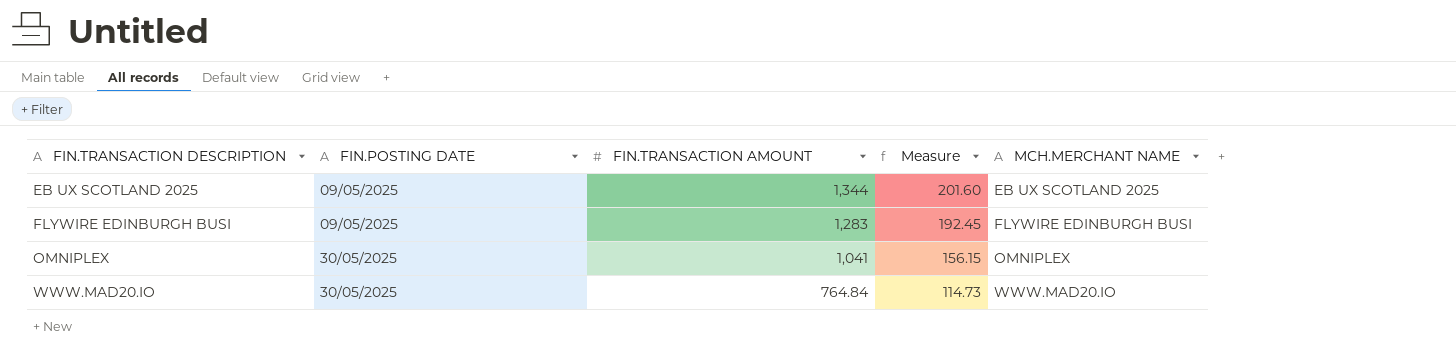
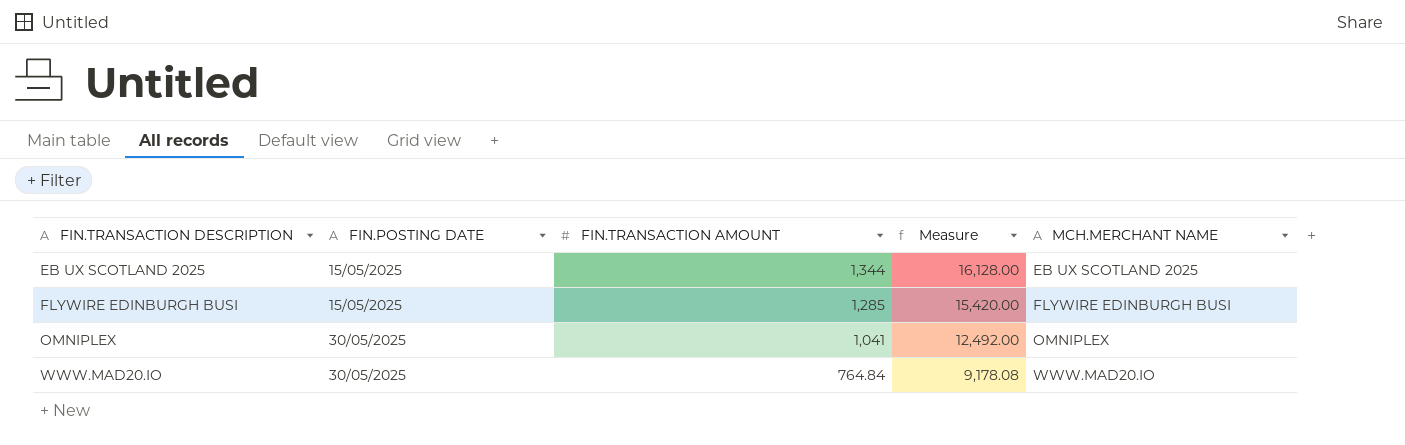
column Measure | formula: [FIN.TRANSACTION AMOUNT] * 0.15 -> [FIN.TRANSACTION AMOUNT] * 12
EB UX SCOTLAND 2025 | FIN.POSTING DATE: 09/05/2025 -> 15/05/2025
FLYWIRE EDINBURGH BUSI | FIN.POSTING DATE: 09/05/2025 -> 15/05/2025
FLYWIRE EDINBURGH BUSI | FIN.TRANSACTION AMOUNT: 1,283 -> 1,285

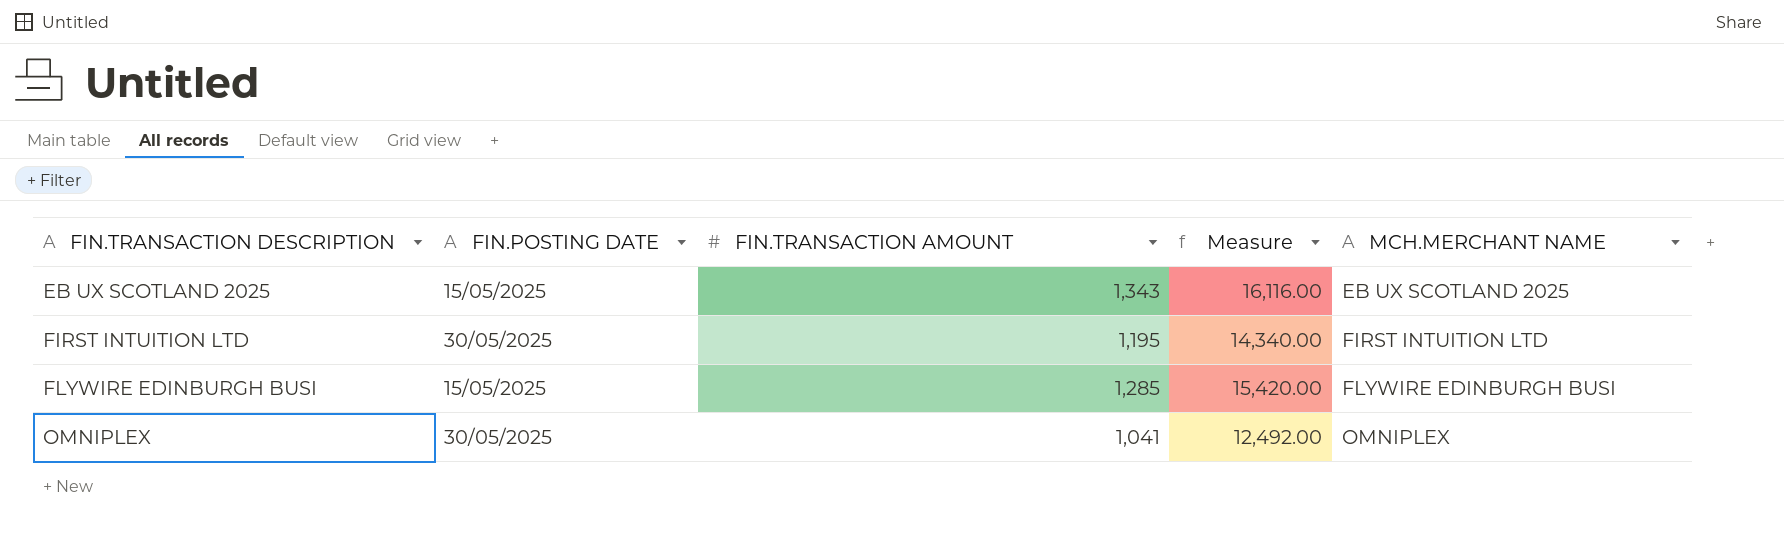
row WWW.MAD20.IO: 30/05/2025 | 764.84 | 9,178.08 | WWW.MAD20.IO -> none
EB UX SCOTLAND 2025 | FIN.TRANSACTION AMOUNT: 1,344 -> 1,343
EB UX SCOTLAND 2025 | Measure: 16,128.00 -> 16,116.00
row FIRST INTUITION LTD: none -> 30/05/2025 | 1,195 | 14,340.00 | FIRST INTUITION LTD

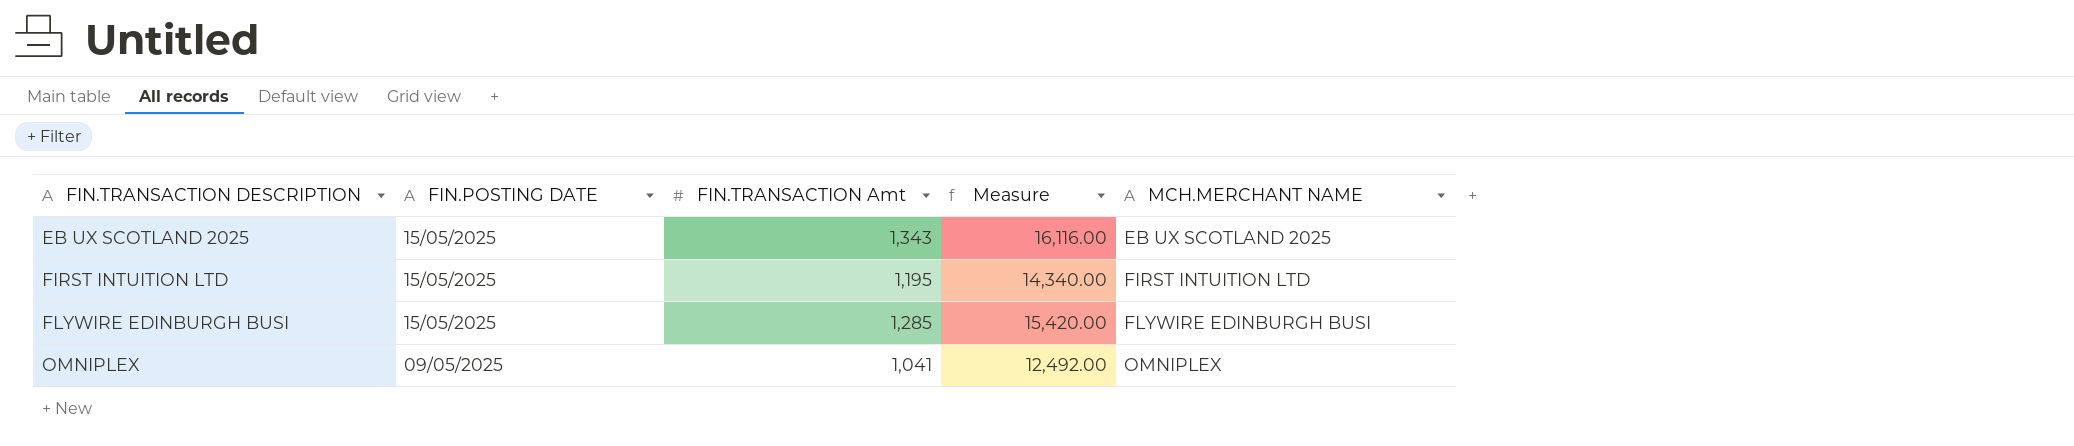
column name: FIN.TRANSACTION AMOUNT -> FIN.TRANSACTION Amt
FIRST INTUITION LTD | FIN.POSTING DATE: 30/05/2025 -> 15/05/2025
OMNIPLEX | FIN.POSTING DATE: 30/05/2025 -> 09/05/2025

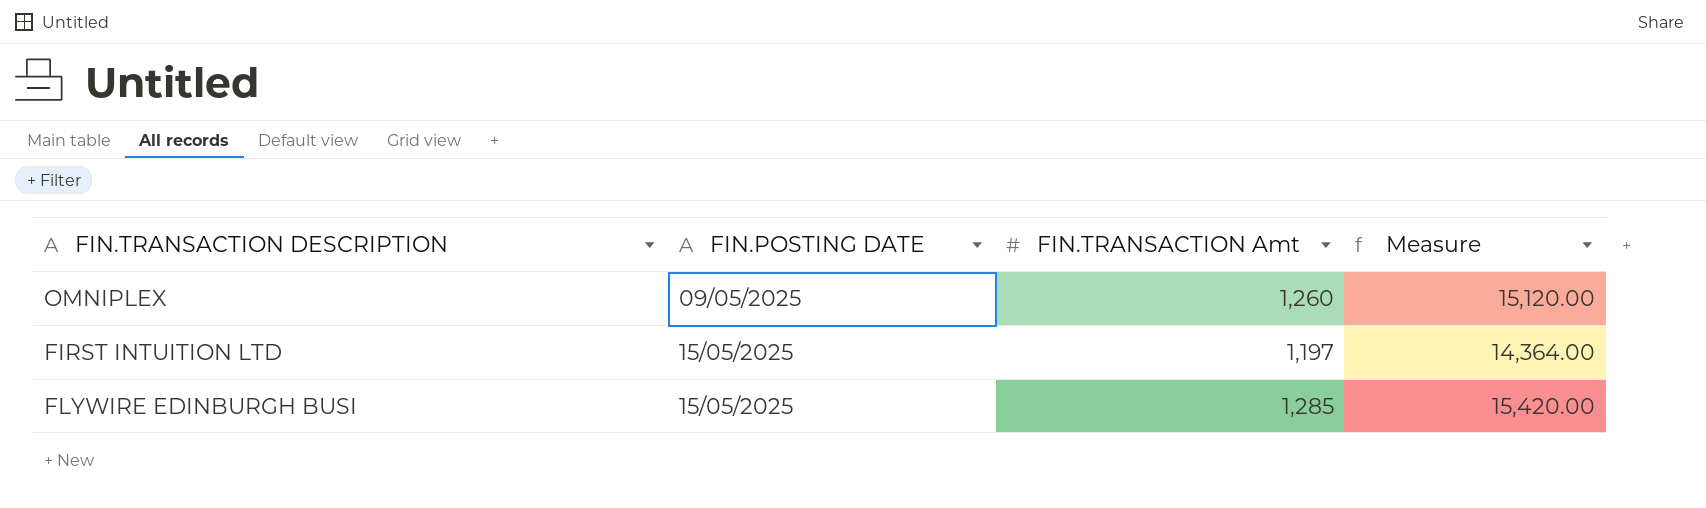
row order: FIN.TRANSACTION DESCRIPTION ascending -> FIN.POSTING DATE ascending
column MCH.MERCHANT NAME | position: 5 -> none
row EB UX SCOTLAND 2025: 15/05/2025 | 1,343 | 16,116.00 | EB UX SCOTLAND 2025 -> none
OMNIPLEX | FIN.TRANSACTION Amt: 1,041 -> 1,260
OMNIPLEX | Measure: 12,492.00 -> 15,120.00
FIRST INTUITION LTD | FIN.TRANSACTION Amt: 1,195 -> 1,197
FIRST INTUITION LTD | Measure: 14,340.00 -> 14,364.00

